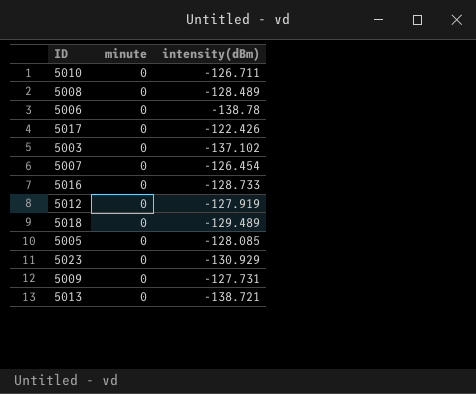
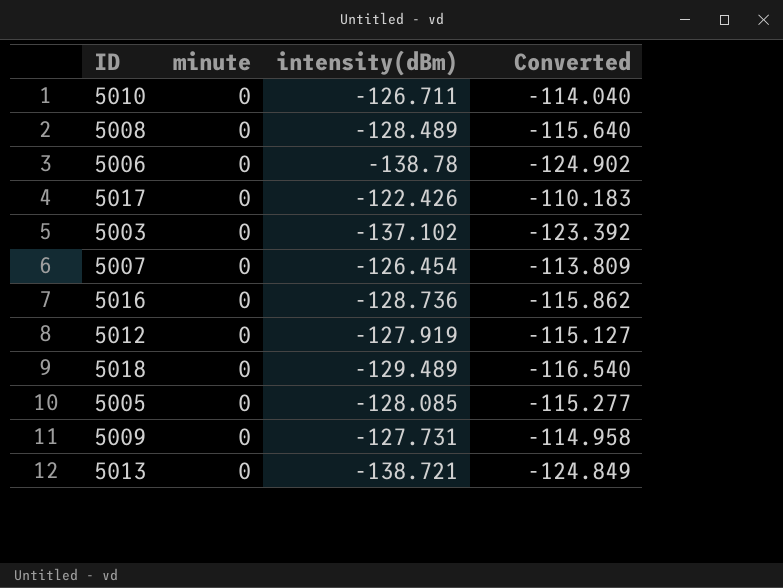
column Converted | formula: none -> [intensity(dBm)] * 0.9
row 5023: 0 | -130.929 -> none
5016 | intensity(dBm): -128.733 -> -128.736

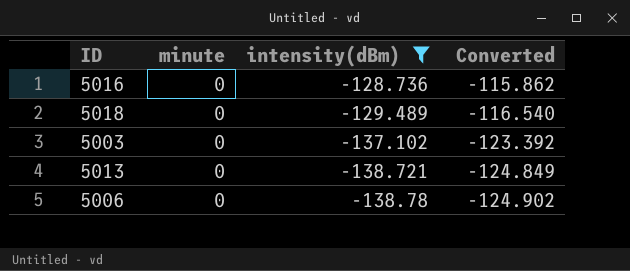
filter: none -> intensity(dBm) <= -128.736
row order: none -> intensity(dBm) descending

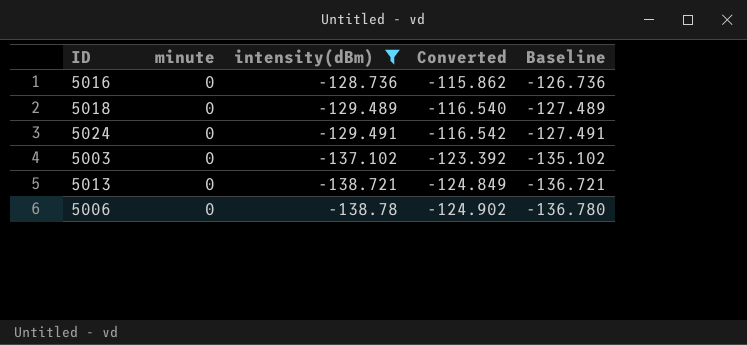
column Baseline | formula: none -> [intensity(dBm)] + 2
row 5024: none -> 0 | -129.491 | -116.542 | -127.491

